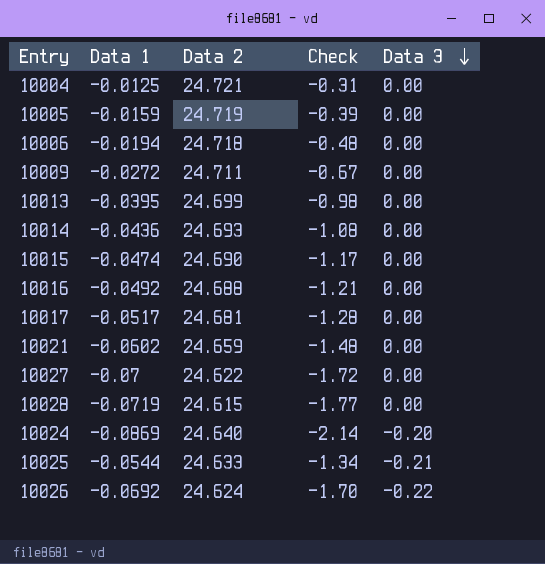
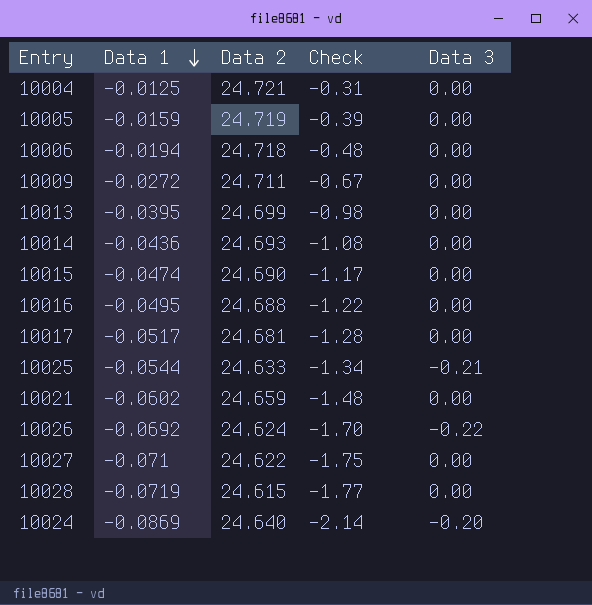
row order: Data 3 descending -> Data 1 descending
10016 | Data 1: -0.0492 -> -0.0495
10016 | Check: -1.21 -> -1.22
10027 | Data 1: -0.07 -> -0.071
10027 | Check: -1.72 -> -1.75

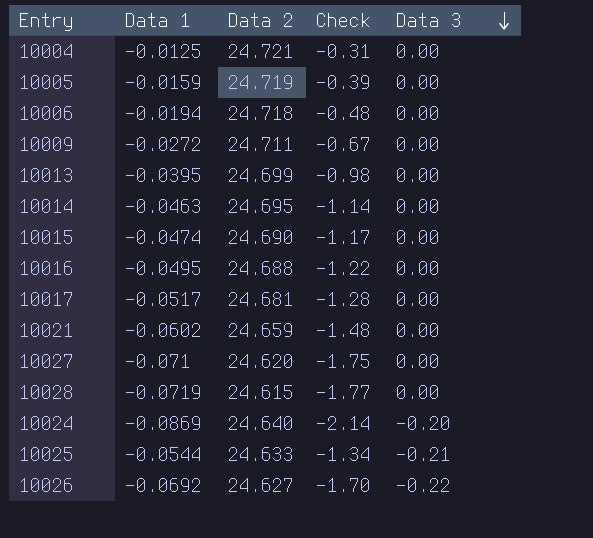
row order: Data 1 descending -> Data 3 descending
10014 | Data 1: -0.0436 -> -0.0463
10014 | Data 2: 24.693 -> 24.695
10014 | Check: -1.08 -> -1.14
10027 | Data 2: 24.622 -> 24.620
10026 | Data 2: 24.624 -> 24.627

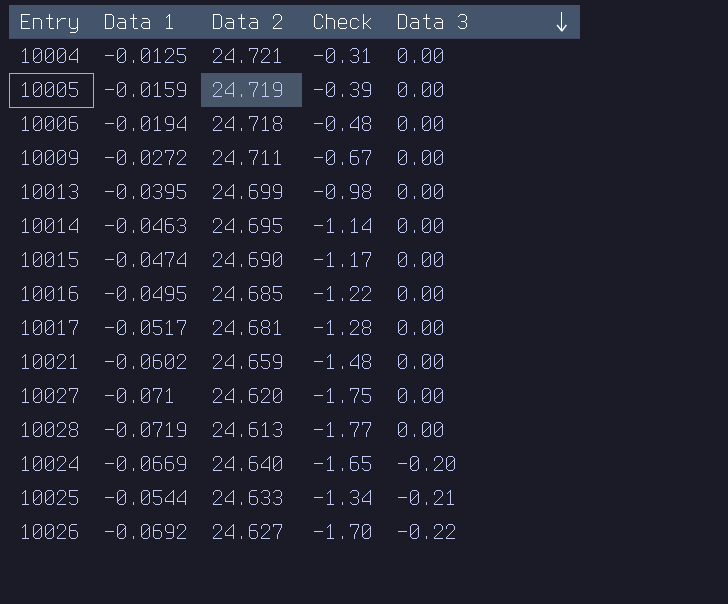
10016 | Data 2: 24.688 -> 24.685
10028 | Data 2: 24.615 -> 24.613
10024 | Data 1: -0.0869 -> -0.0669
10024 | Check: -2.14 -> -1.65

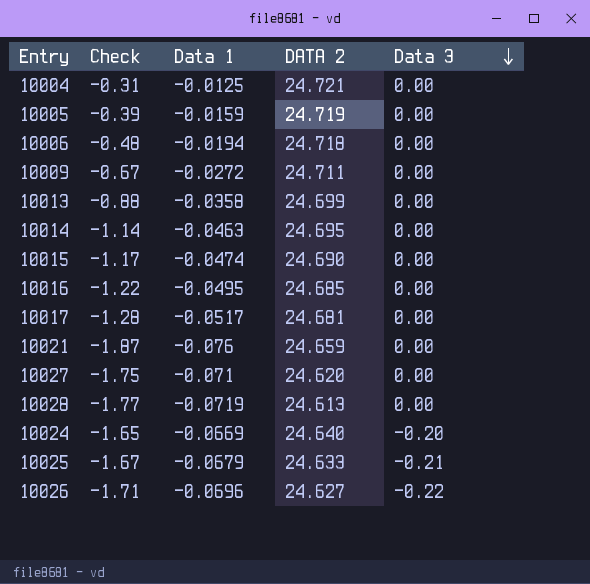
column Check | position: 4 -> 2
column name: Data 2 -> DATA 2
10013 | Check: -0.98 -> -0.88
10013 | Data 1: -0.0395 -> -0.0358
10021 | Check: -1.48 -> -1.87
10021 | Data 1: -0.0602 -> -0.076
10025 | Check: -1.34 -> -1.67
10025 | Data 1: -0.0544 -> -0.0679
10026 | Check: -1.70 -> -1.71
10026 | Data 1: -0.0692 -> -0.0696

